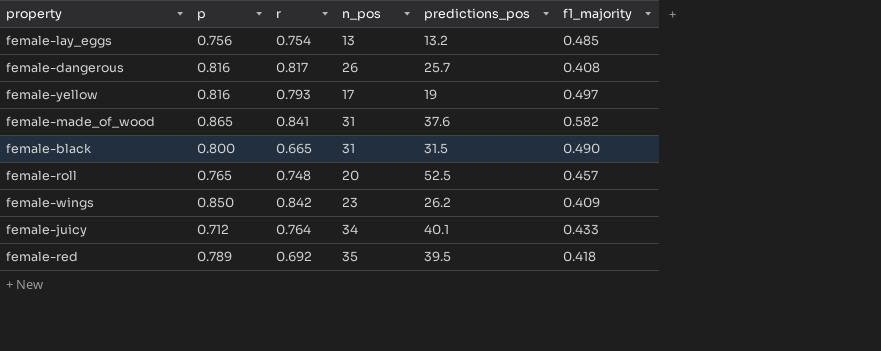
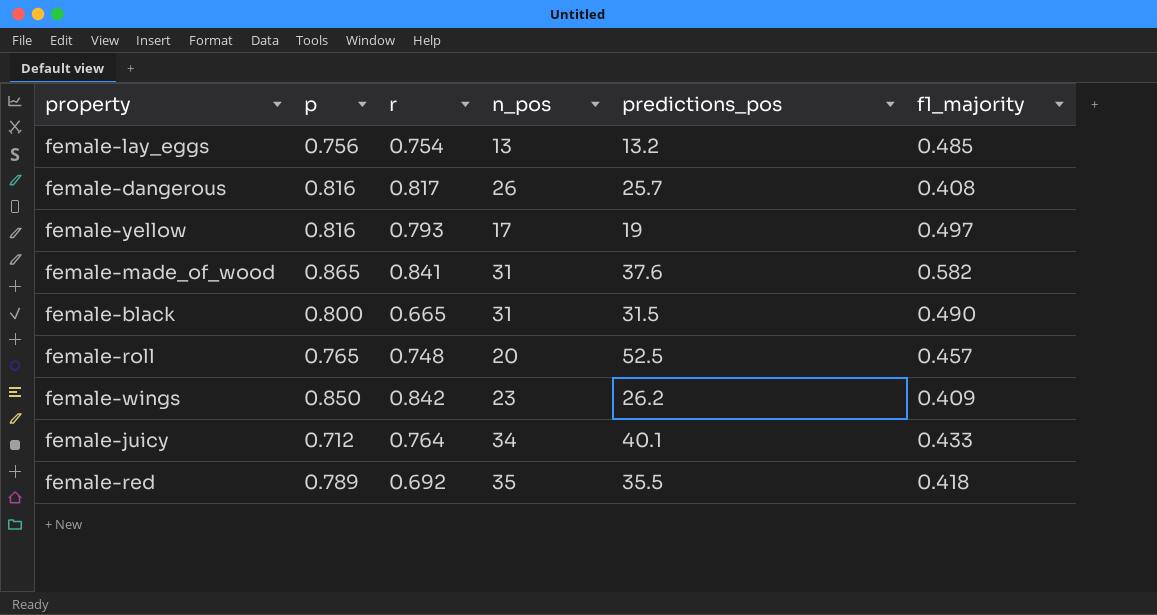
female-red | predictions_pos: 39.5 -> 35.5

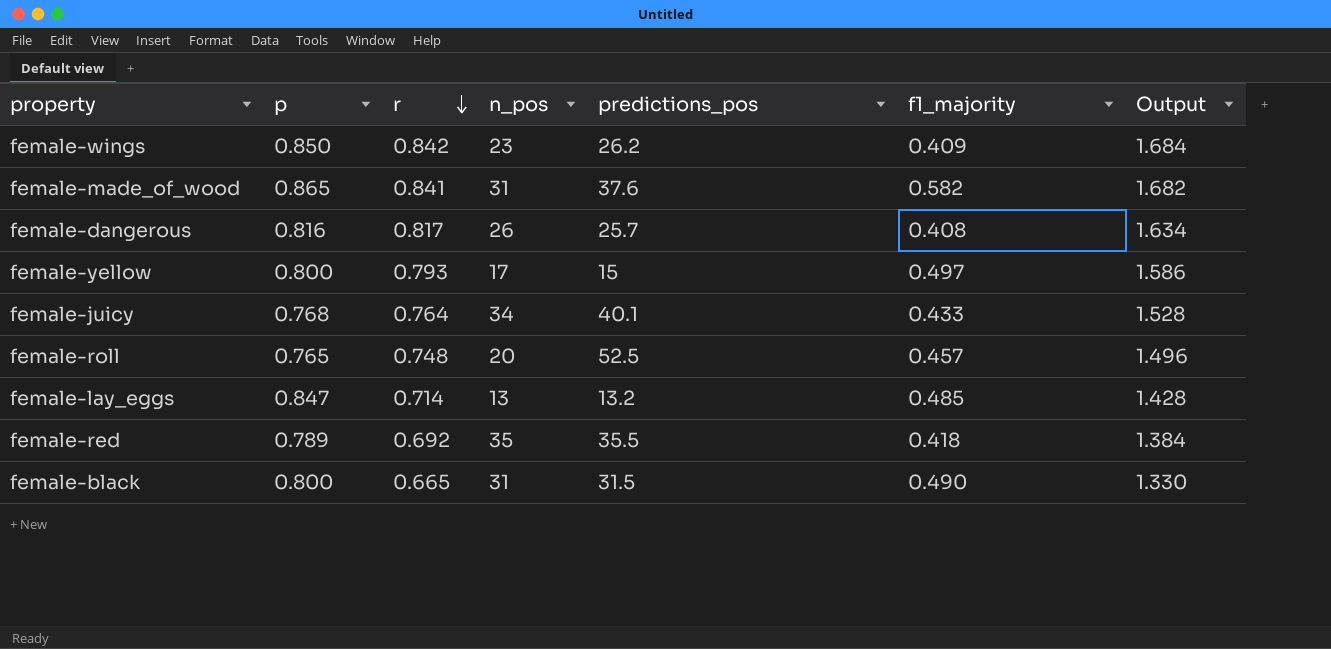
row order: none -> r descending
column Output | formula: none -> [r] * 2
female-yellow | p: 0.816 -> 0.800
female-yellow | predictions_pos: 19 -> 15
female-juicy | p: 0.712 -> 0.768
female-lay_eggs | p: 0.756 -> 0.847
female-lay_eggs | r: 0.754 -> 0.714

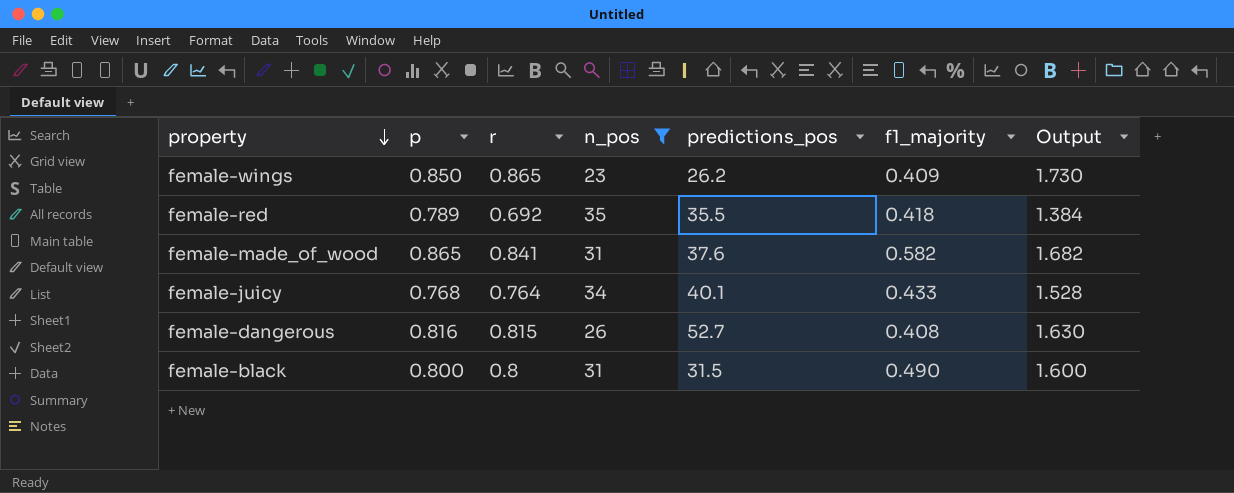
filter: none -> n_pos >= 23
row order: r descending -> property descending
female-wings | r: 0.842 -> 0.865
female-wings | Output: 1.684 -> 1.730
female-dangerous | r: 0.817 -> 0.815
female-dangerous | predictions_pos: 25.7 -> 52.7
female-dangerous | Output: 1.634 -> 1.630
female-black | r: 0.665 -> 0.8
female-black | Output: 1.330 -> 1.600

